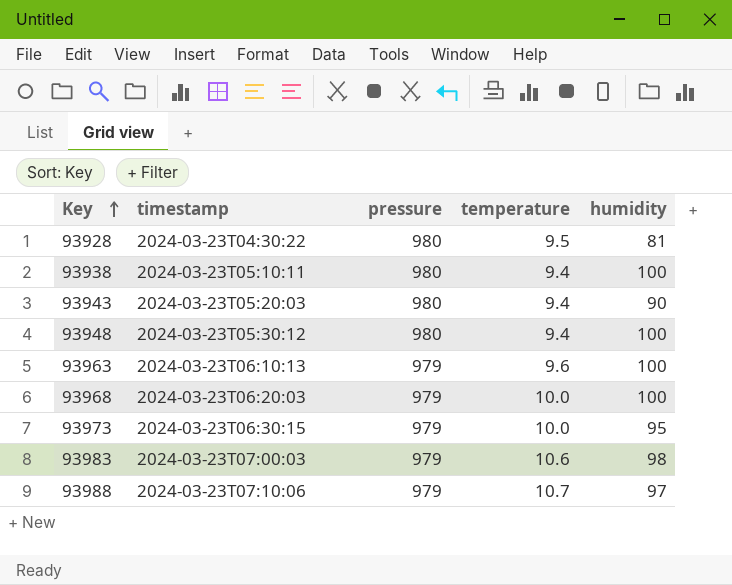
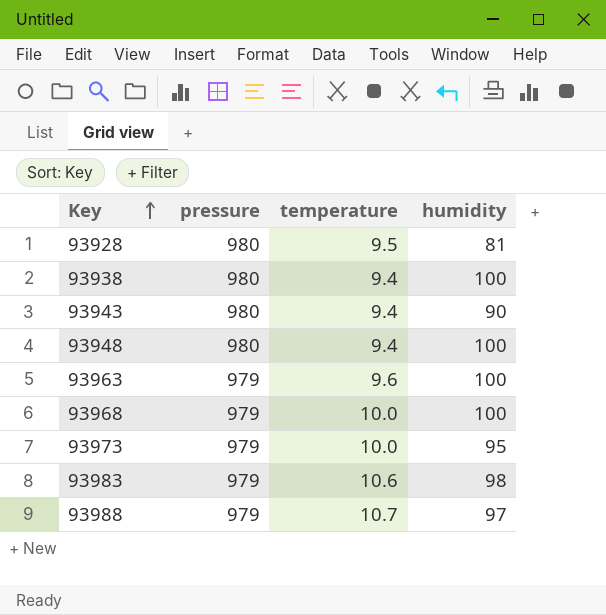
column timestamp | position: 2 -> none

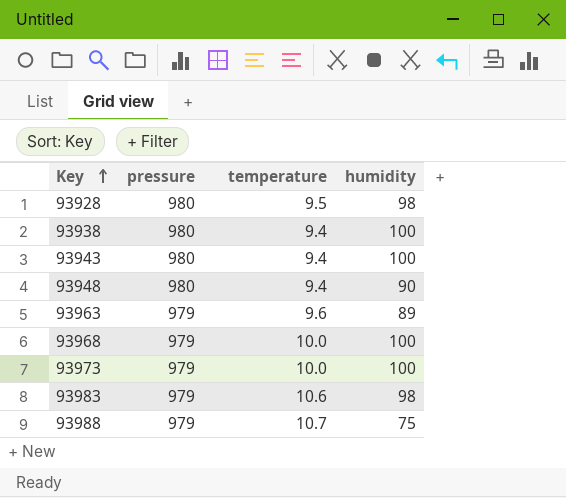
93928 | humidity: 81 -> 98
93943 | humidity: 90 -> 100
93948 | humidity: 100 -> 90
93963 | humidity: 100 -> 89
93973 | humidity: 95 -> 100
93988 | humidity: 97 -> 75

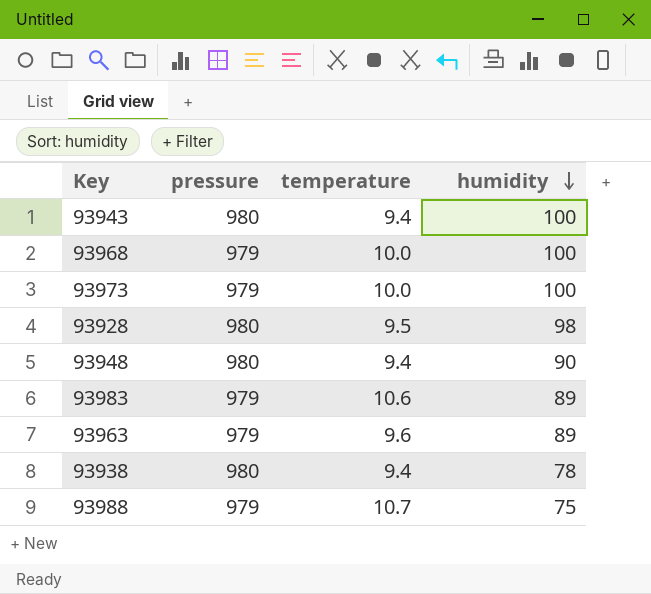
row order: Key ascending -> humidity descending
93983 | humidity: 98 -> 89
93938 | humidity: 100 -> 78

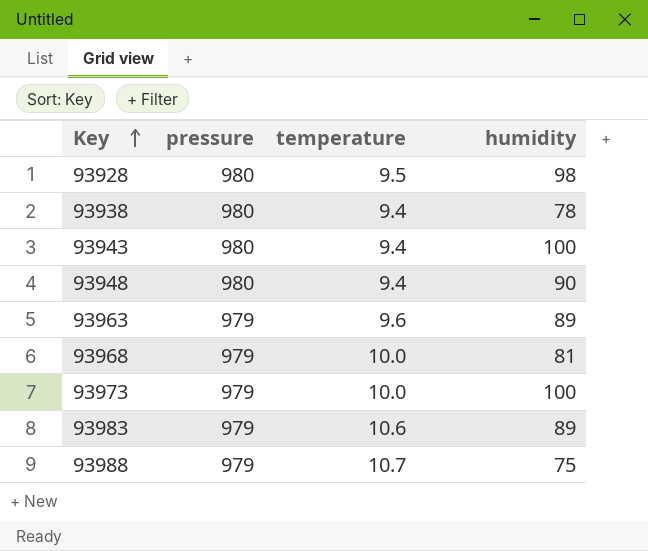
row order: humidity descending -> Key ascending
93968 | humidity: 100 -> 81

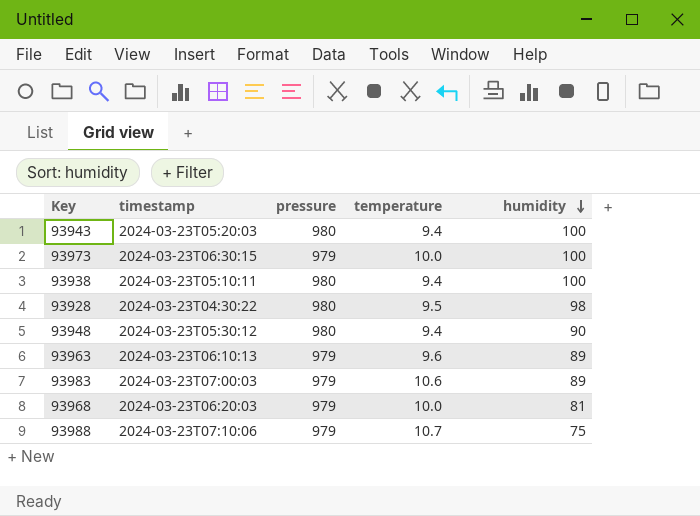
row order: Key ascending -> humidity descending
column timestamp | position: none -> 2
93938 | humidity: 78 -> 100

